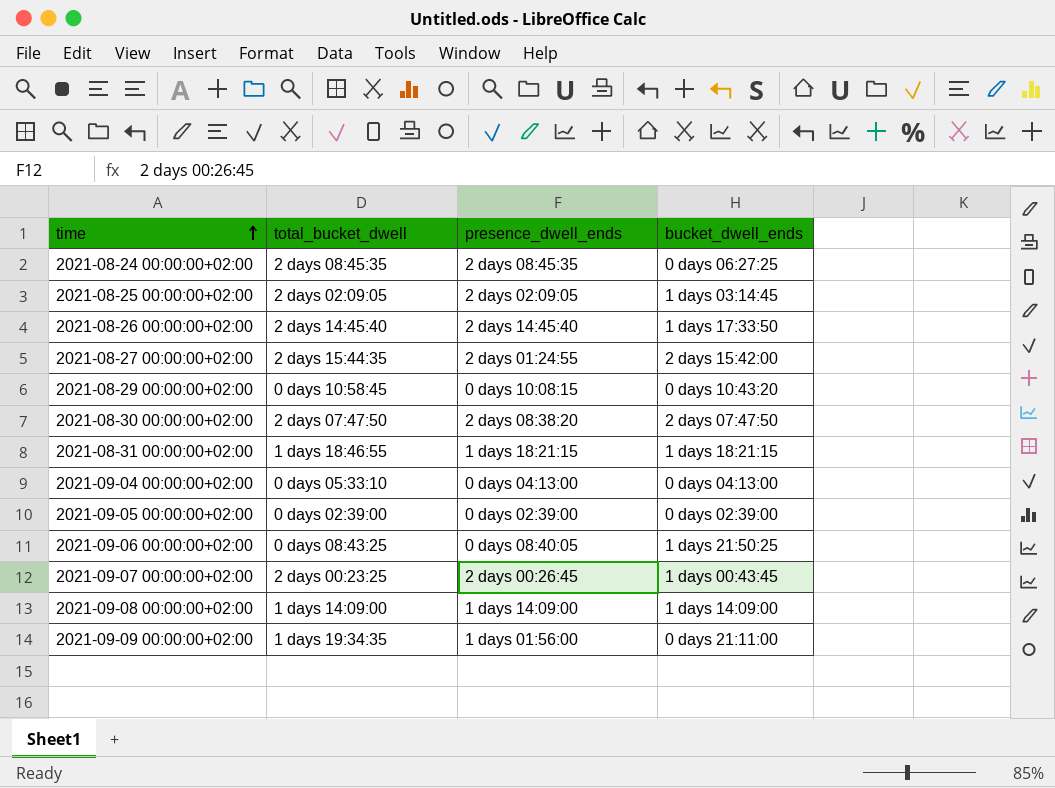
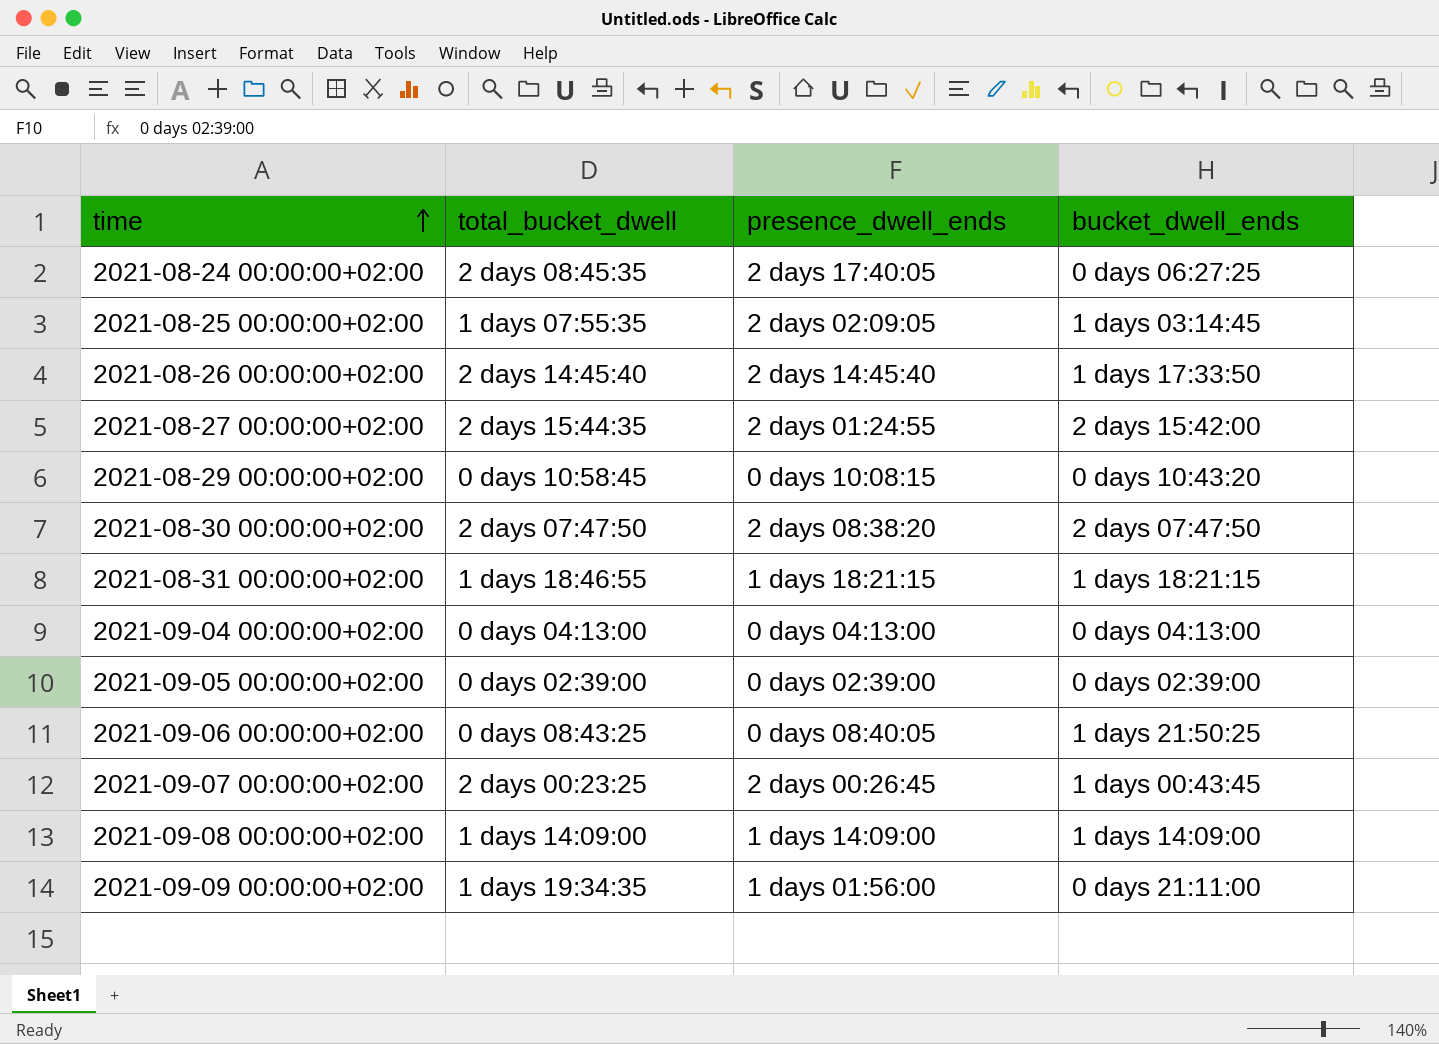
2021-08-24 00:00:00+02:00 | presence_dwell_ends: 2 days 08:45:35 -> 2 days 17:40:05
2021-08-25 00:00:00+02:00 | total_bucket_dwell: 2 days 02:09:05 -> 1 days 07:55:35
2021-09-04 00:00:00+02:00 | total_bucket_dwell: 0 days 05:33:10 -> 0 days 04:13:00

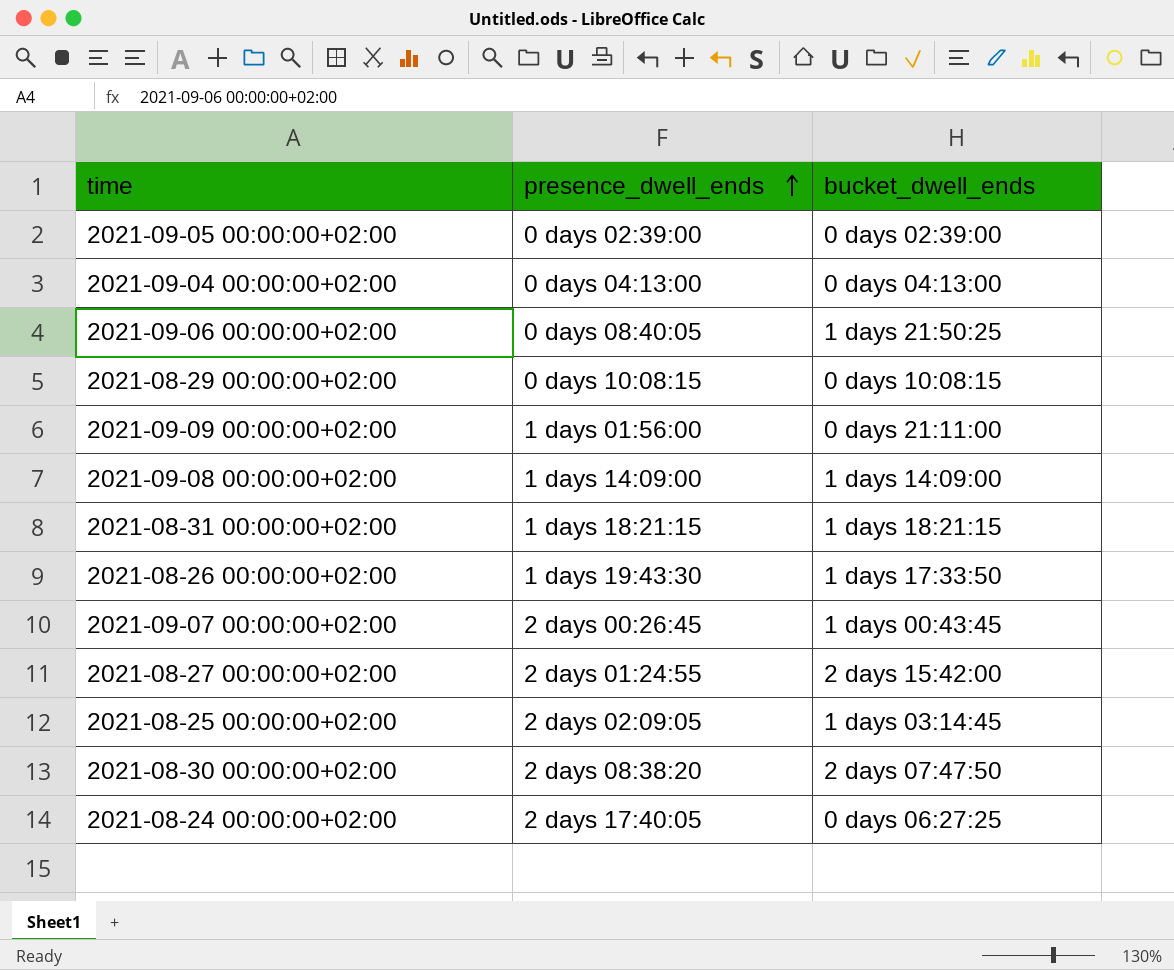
row order: time ascending -> presence_dwell_ends ascending
column total_bucket_dwell | position: 2 -> none
2021-08-29 00:00:00+02:00 | bucket_dwell_ends: 0 days 10:43:20 -> 0 days 10:08:15
2021-08-26 00:00:00+02:00 | presence_dwell_ends: 2 days 14:45:40 -> 1 days 19:43:30

